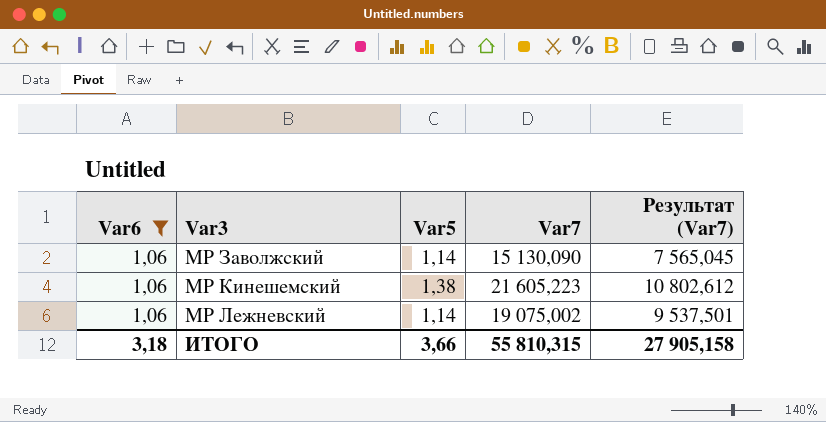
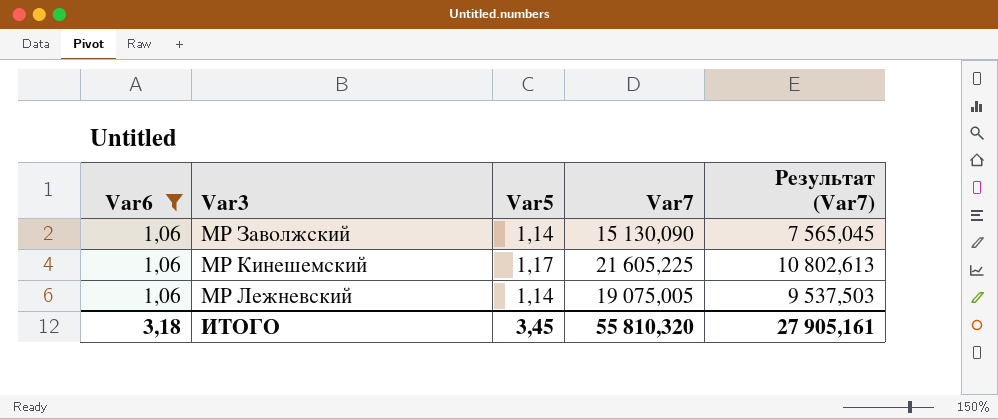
МР Кинешемский | Var5: 1,38 -> 1,17
МР Кинешемский | Var7: 21 605,223 -> 21 605,225
МР Кинешемский | Результат (Var7): 10 802,612 -> 10 802,613
МР Лежневский | Var7: 19 075,002 -> 19 075,005
МР Лежневский | Результат (Var7): 9 537,501 -> 9 537,503
ИТОГО | Var5: 3,66 -> 3,45
ИТОГО | Var7: 55 810,315 -> 55 810,320
ИТОГО | Результат (Var7): 27 905,158 -> 27 905,161

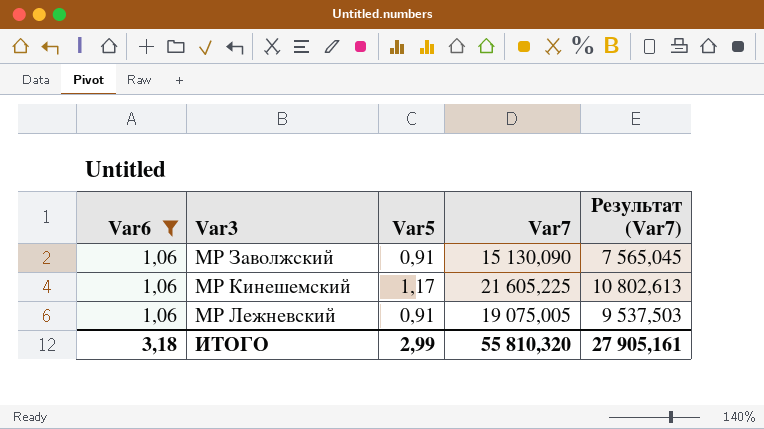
МР Заволжский | Var5: 1,14 -> 0,91
МР Лежневский | Var5: 1,14 -> 0,91
ИТОГО | Var5: 3,45 -> 2,99

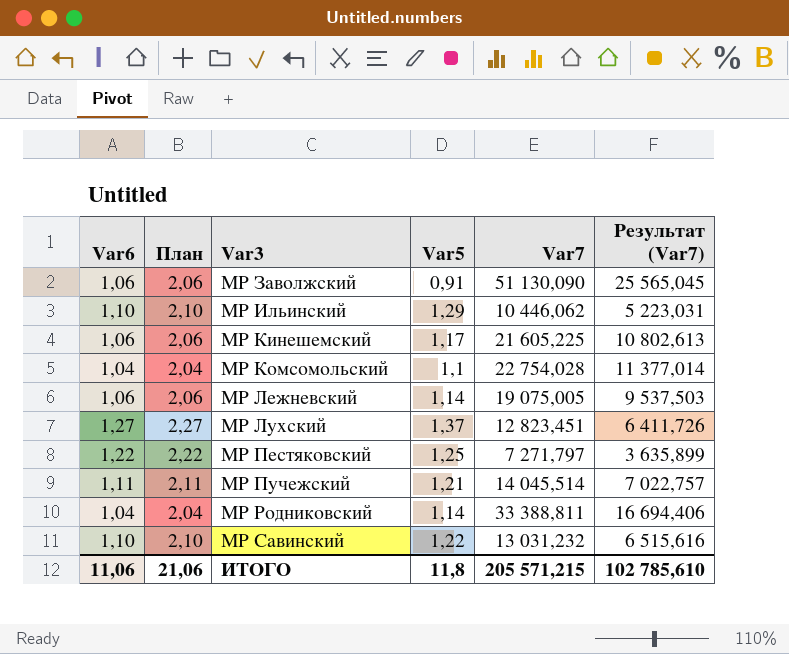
filter: Var6 = 1,06 -> none
column План | formula: none -> [Var6] + 1
МР Заволжский | Var7: 15 130,090 -> 51 130,090
МР Заволжский | Результат (Var7): 7 565,045 -> 25 565,045
МР Лежневский | Var5: 0,91 -> 1,14
ИТОГО | Var6: 3,18 -> 11,06
ИТОГО | Var5: 2,99 -> 11,8
ИТОГО | Var7: 55 810,320 -> 205 571,215
ИТОГО | Результат (Var7): 27 905,161 -> 102 785,610

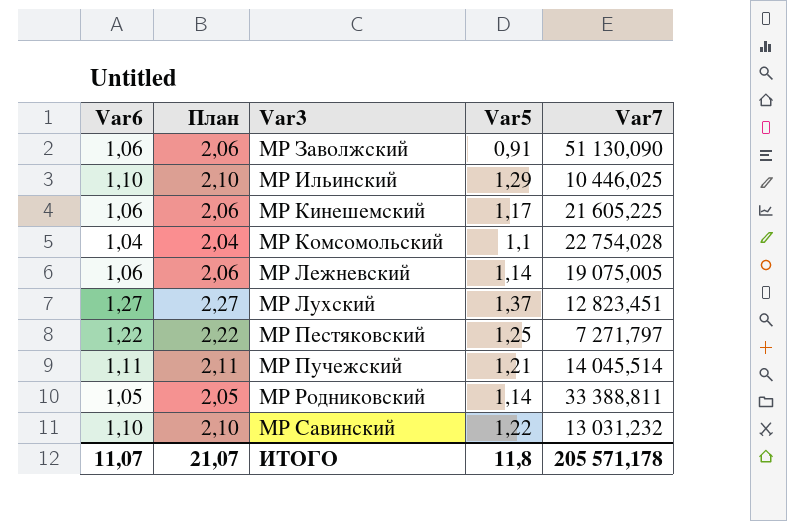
column Результат (Var7) | formula: [Var7] * 0,5 -> none
МР Ильинский | Var7: 10 446,062 -> 10 446,025
МР Родниковский | Var6: 1,04 -> 1,05
МР Родниковский | План: 2,04 -> 2,05
ИТОГО | Var6: 11,06 -> 11,07
ИТОГО | План: 21,06 -> 21,07
ИТОГО | Var7: 205 571,215 -> 205 571,178

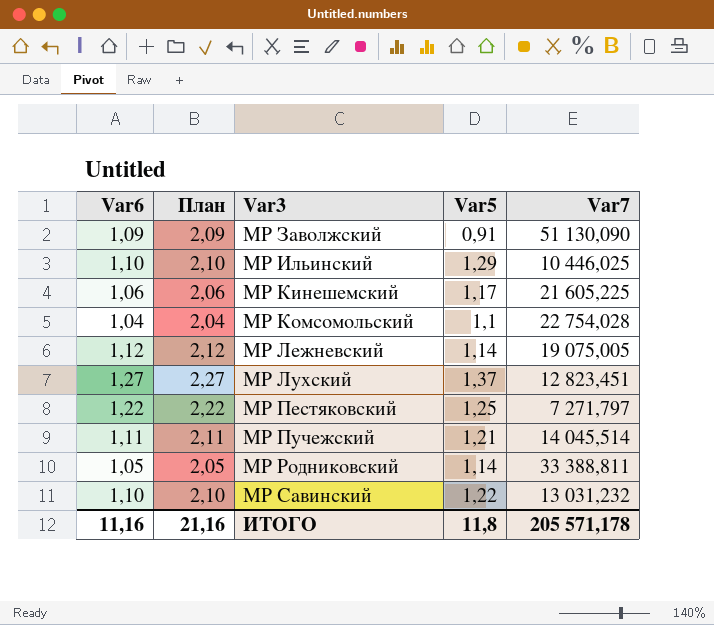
МР Заволжский | Var6: 1,06 -> 1,09
МР Заволжский | План: 2,06 -> 2,09
МР Лежневский | Var6: 1,06 -> 1,12
МР Лежневский | План: 2,06 -> 2,12
ИТОГО | Var6: 11,07 -> 11,16
ИТОГО | План: 21,07 -> 21,16

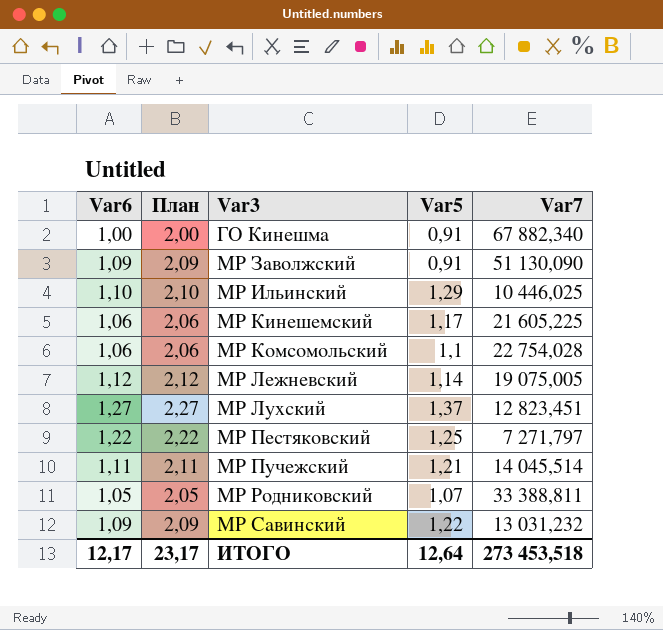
row ГО Кинешма: none -> 1,00 | 2,00 | 0,91 | 67 882,340
МР Комсомольский | Var6: 1,04 -> 1,06
МР Комсомольский | План: 2,04 -> 2,06
МР Родниковский | Var5: 1,14 -> 1,07
МР Савинский | Var6: 1,10 -> 1,09
МР Савинский | План: 2,10 -> 2,09
ИТОГО | Var6: 11,16 -> 12,17
ИТОГО | План: 21,16 -> 23,17
ИТОГО | Var5: 11,8 -> 12,64
ИТОГО | Var7: 205 571,178 -> 273 453,518

